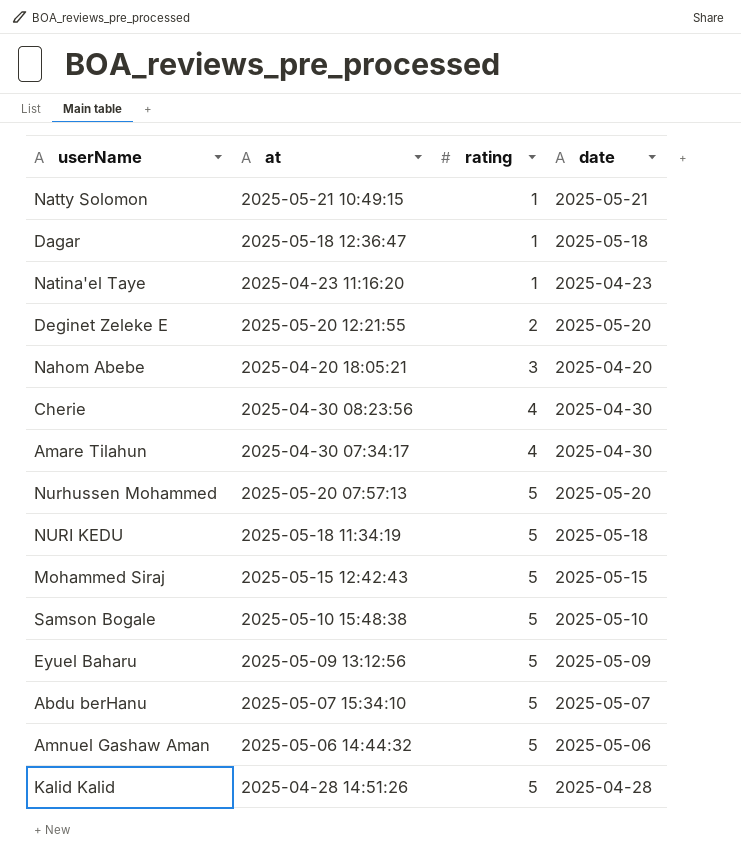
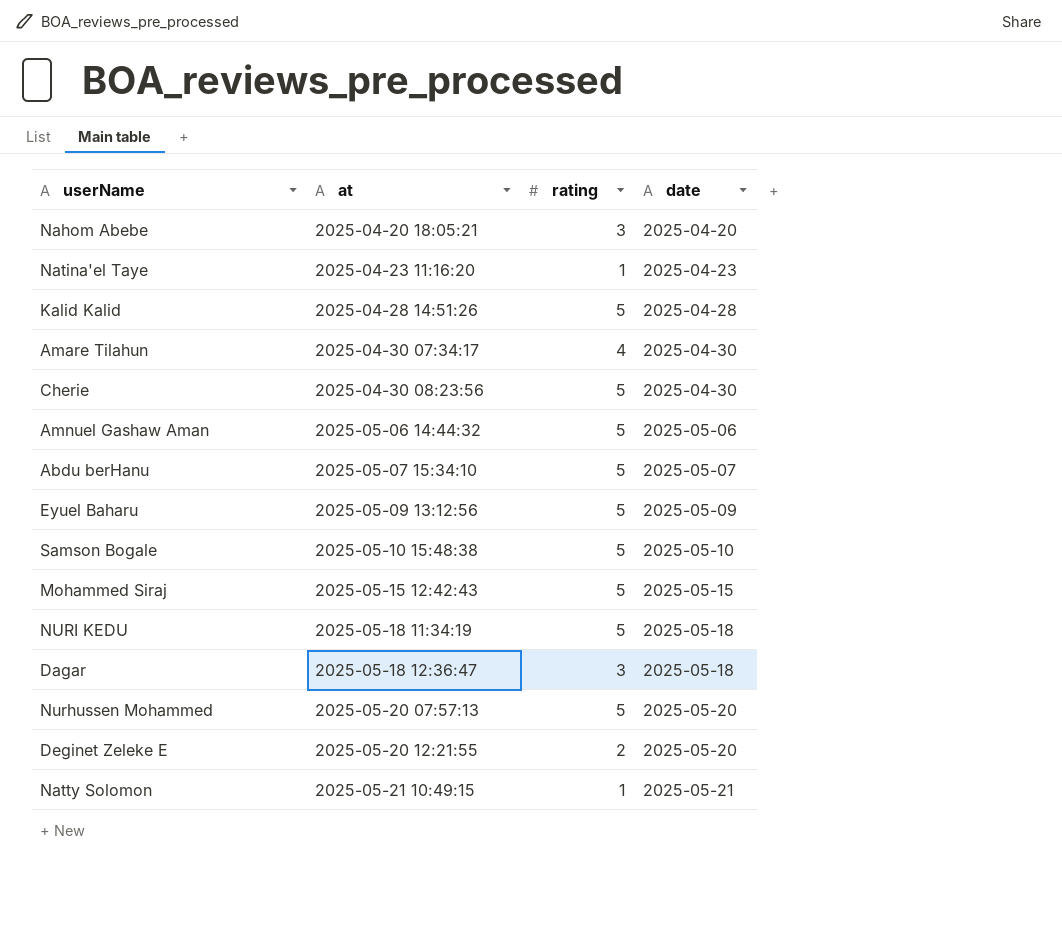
row order: rating ascending -> at ascending
Cherie | rating: 4 -> 5
Dagar | rating: 1 -> 3

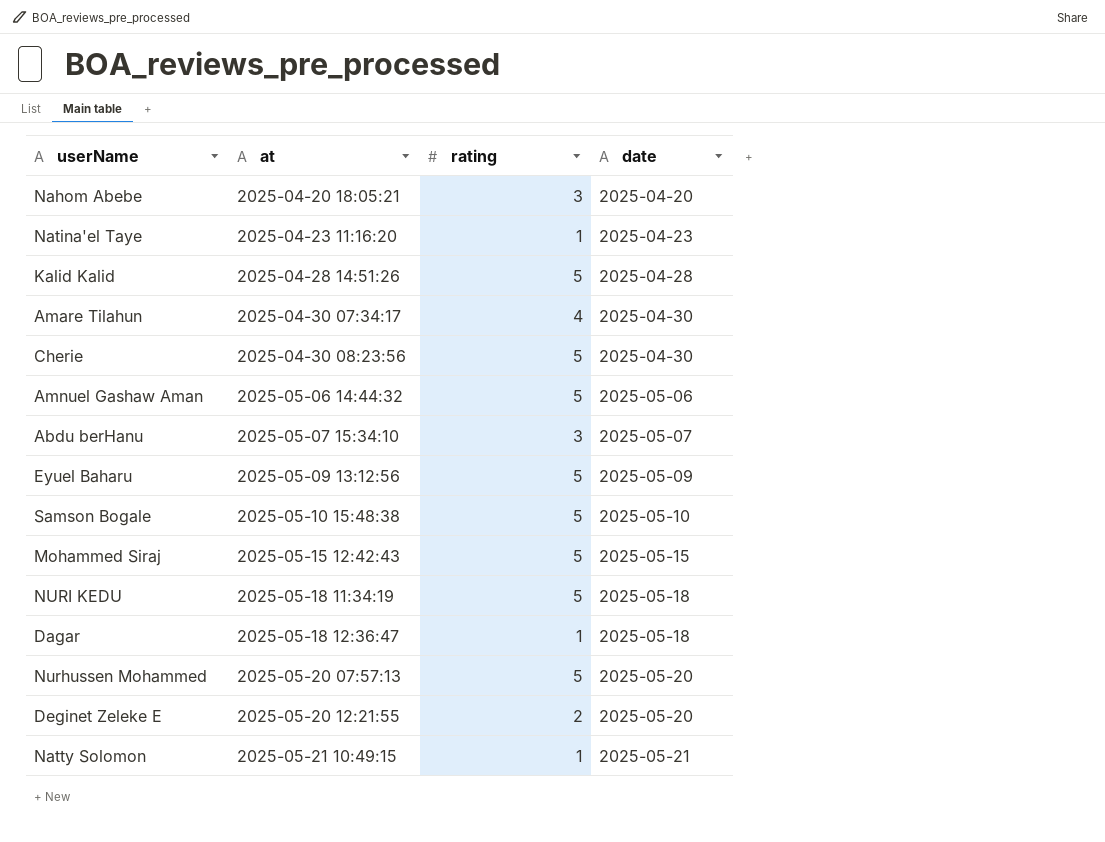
Abdu berHanu | rating: 5 -> 3
Dagar | rating: 3 -> 1

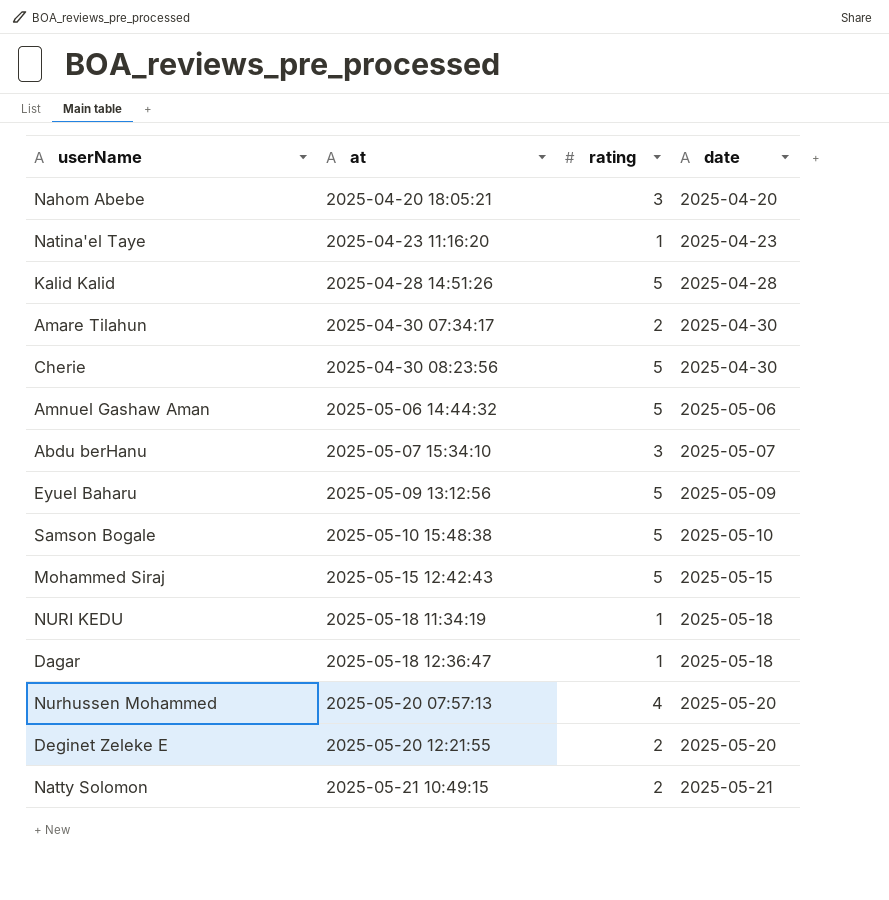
Amare Tilahun | rating: 4 -> 2
NURI KEDU | rating: 5 -> 1
Nurhussen Mohammed | rating: 5 -> 4
Natty Solomon | rating: 1 -> 2

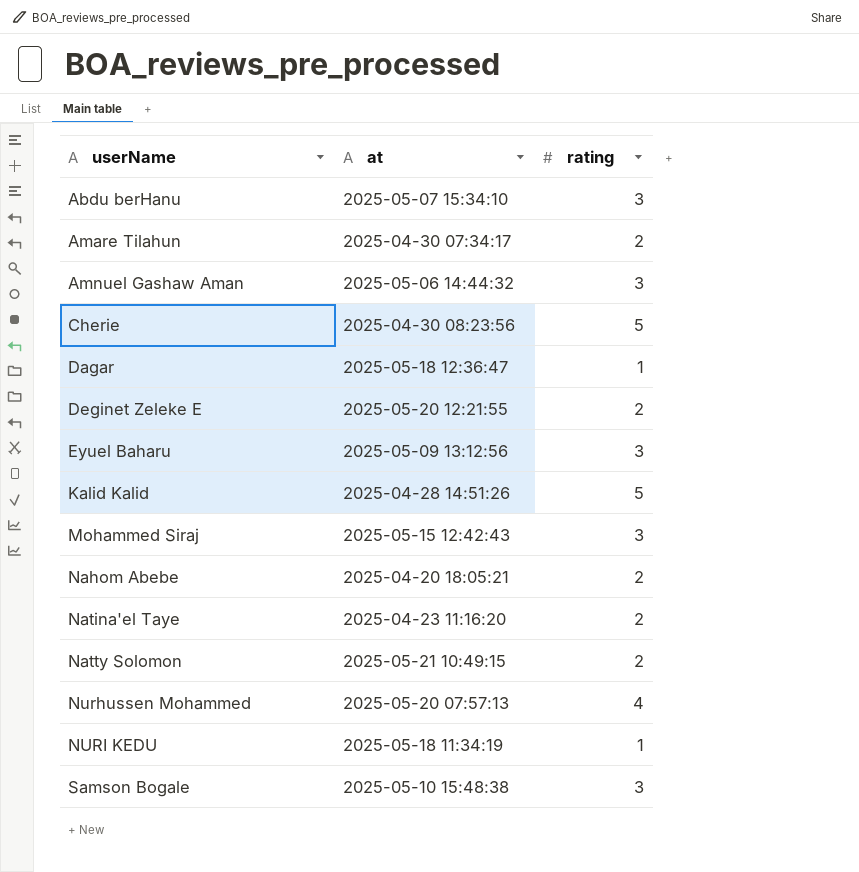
row order: at ascending -> userName ascending
column date | position: 4 -> none
Amnuel Gashaw Aman | rating: 5 -> 3
Eyuel Baharu | rating: 5 -> 3
Mohammed Siraj | rating: 5 -> 3
Nahom Abebe | rating: 3 -> 2
Natina'el Taye | rating: 1 -> 2
Samson Bogale | rating: 5 -> 3

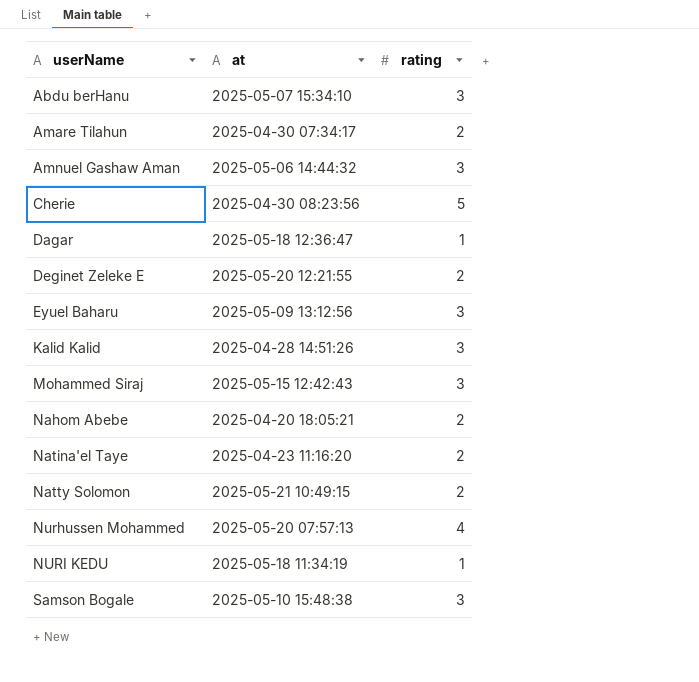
Kalid Kalid | rating: 5 -> 3

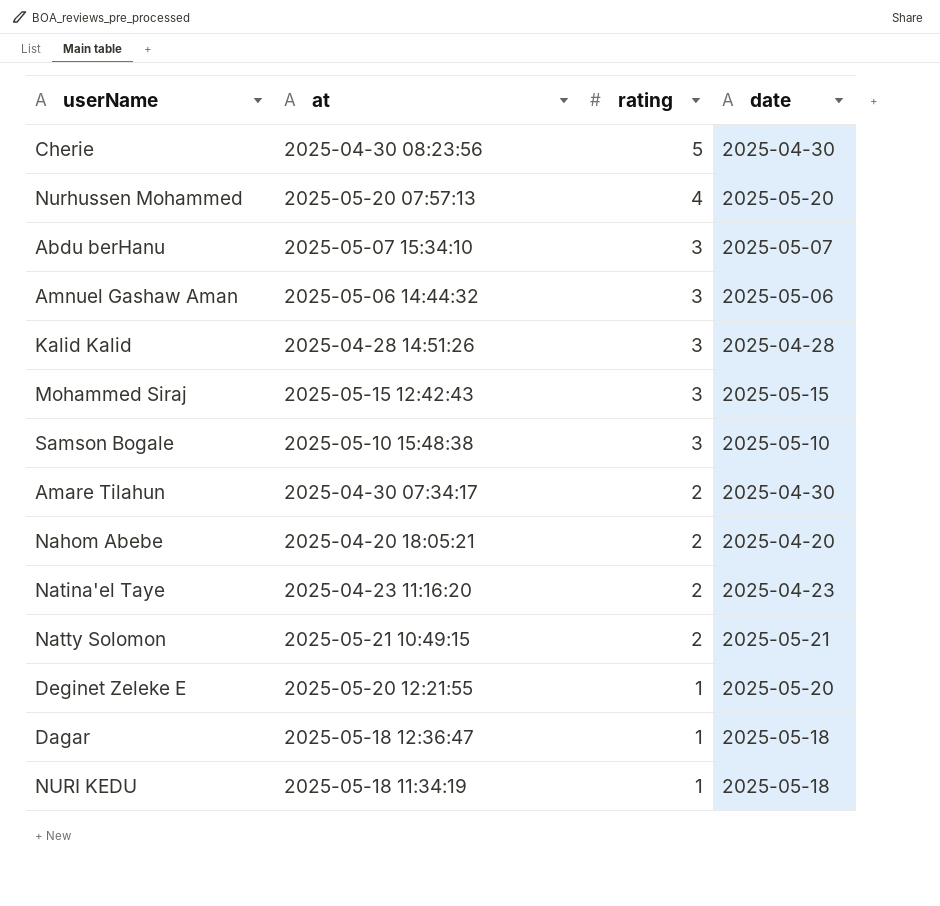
row order: userName ascending -> rating descending
column date | position: none -> 4
row Eyuel Baharu: 2025-05-09 13:12:56 | 3 -> none
Deginet Zeleke E | rating: 2 -> 1

